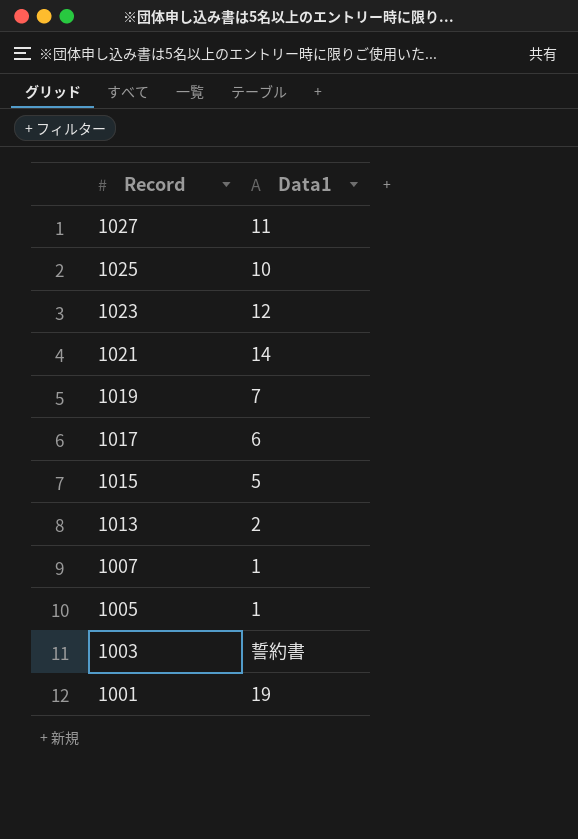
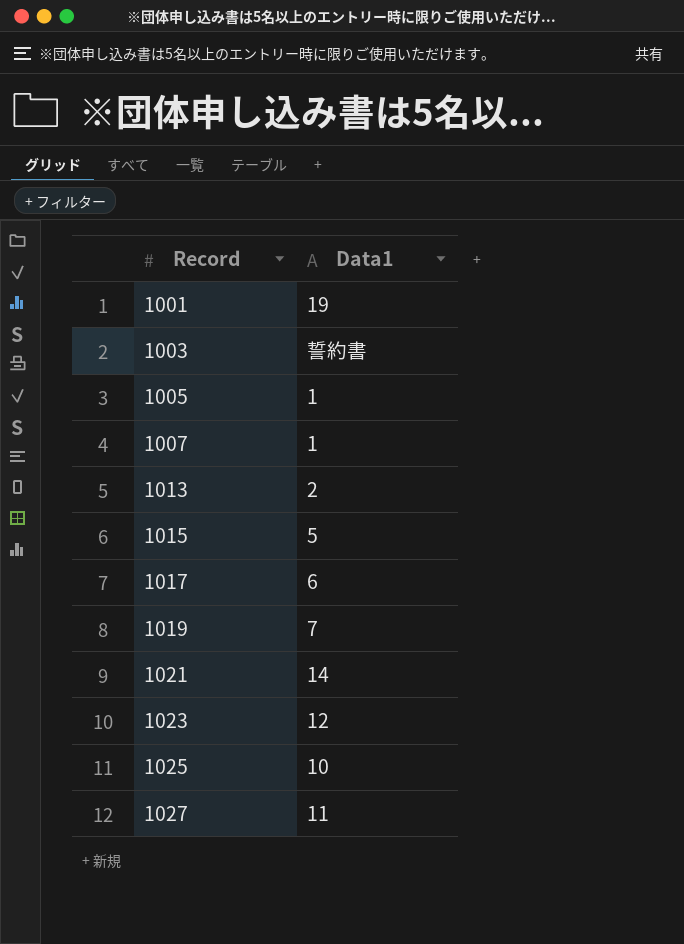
row order: Record descending -> Record ascending

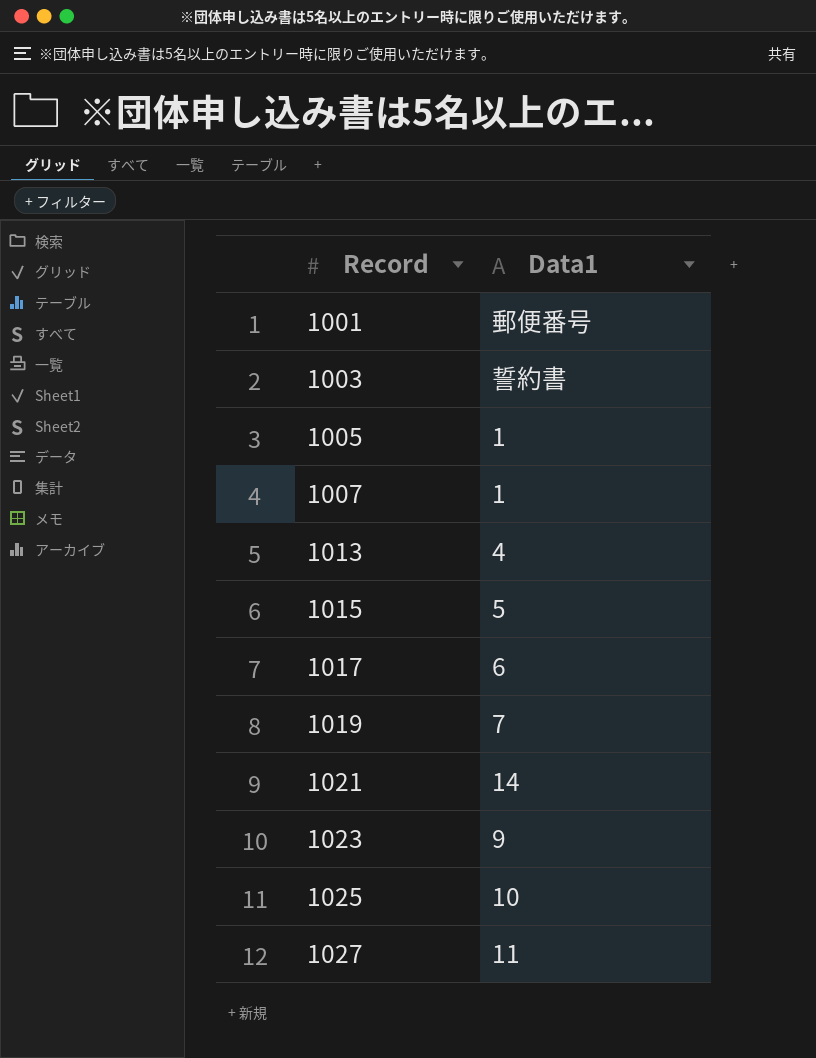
1001 | Data1: 19 -> 郵便番号
1013 | Data1: 2 -> 4
1023 | Data1: 12 -> 9

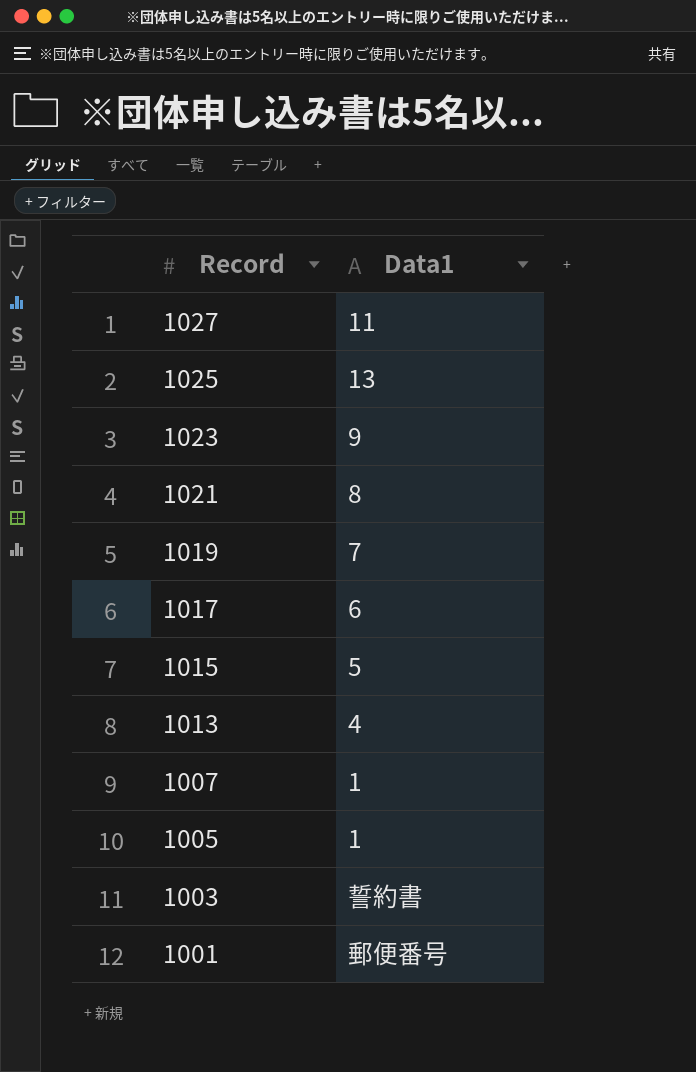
row order: Record ascending -> Record descending
1025 | Data1: 10 -> 13
1021 | Data1: 14 -> 8

